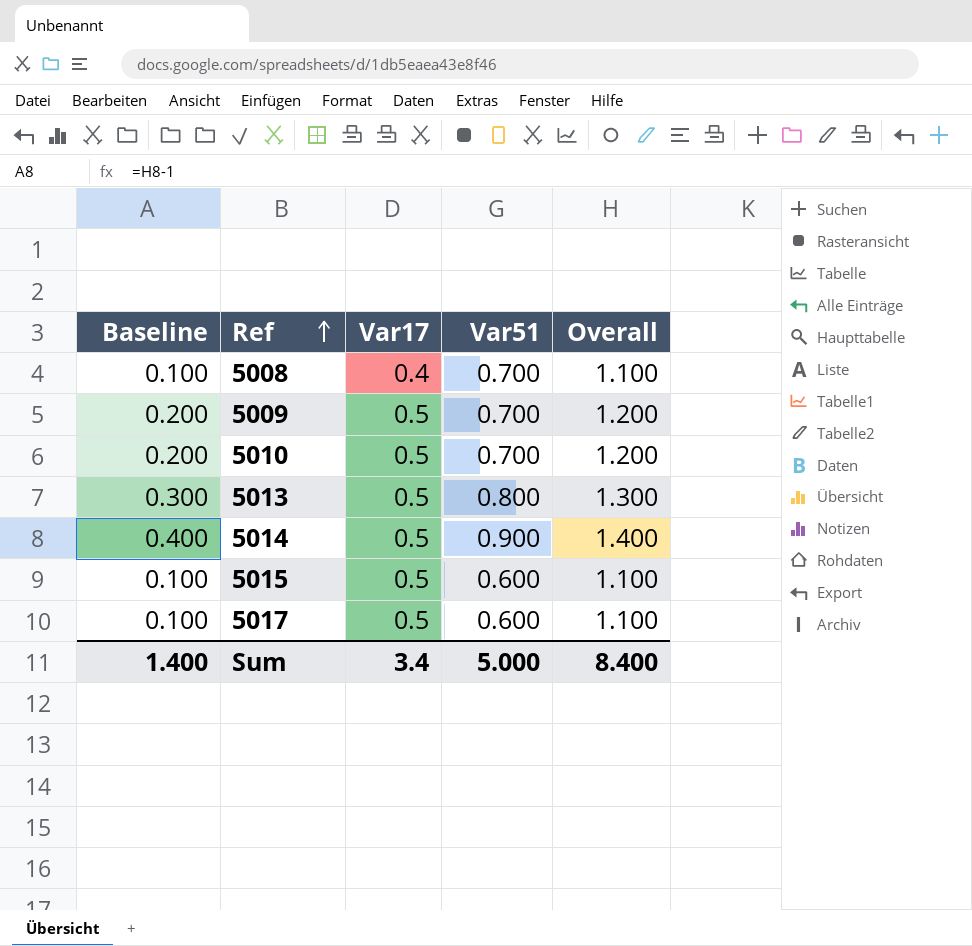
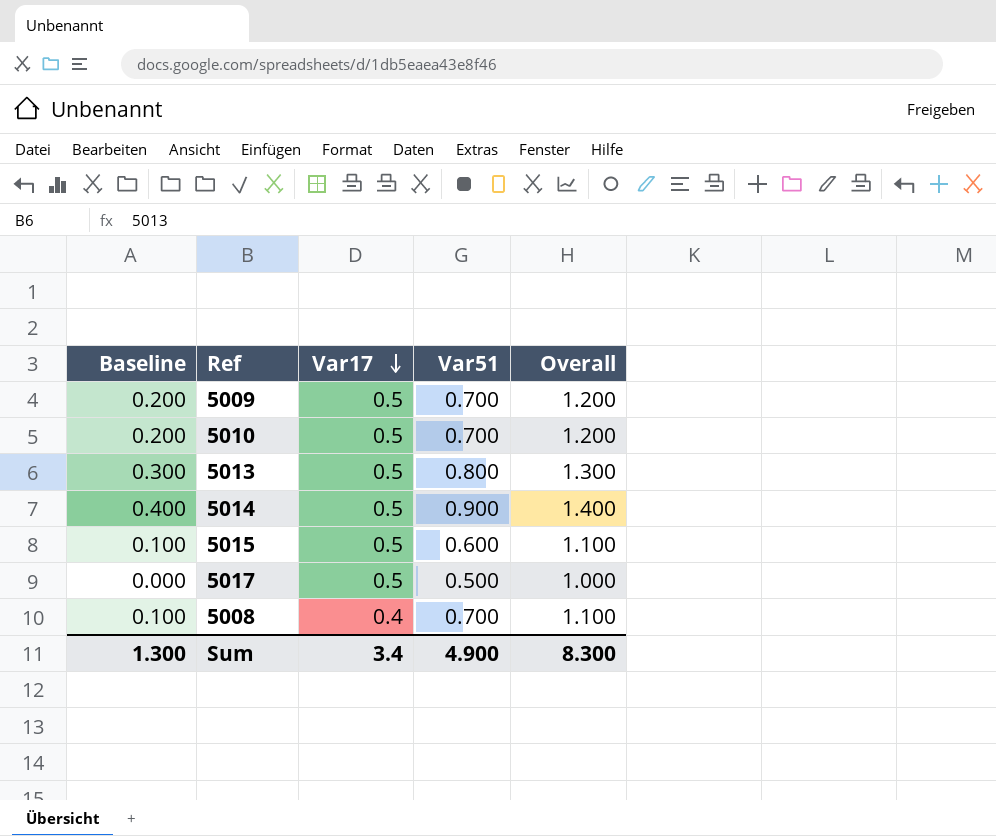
row order: Ref ascending -> Var17 descending
5017 | Baseline: 0.100 -> 0.000
5017 | Var51: 0.600 -> 0.500
5017 | Overall: 1.100 -> 1.000
Sum | Baseline: 1.400 -> 1.300
Sum | Var51: 5.000 -> 4.900
Sum | Overall: 8.400 -> 8.300

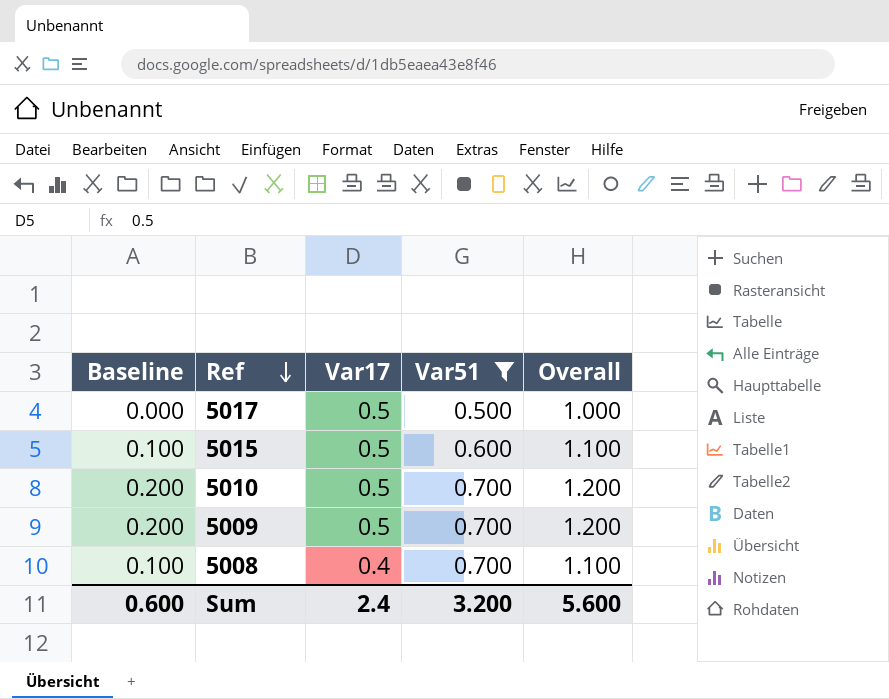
filter: none -> Var51 <= 0.700
row order: Var17 descending -> Ref descending
Sum | Baseline: 1.300 -> 0.600
Sum | Var17: 3.4 -> 2.4
Sum | Var51: 4.900 -> 3.200
Sum | Overall: 8.300 -> 5.600

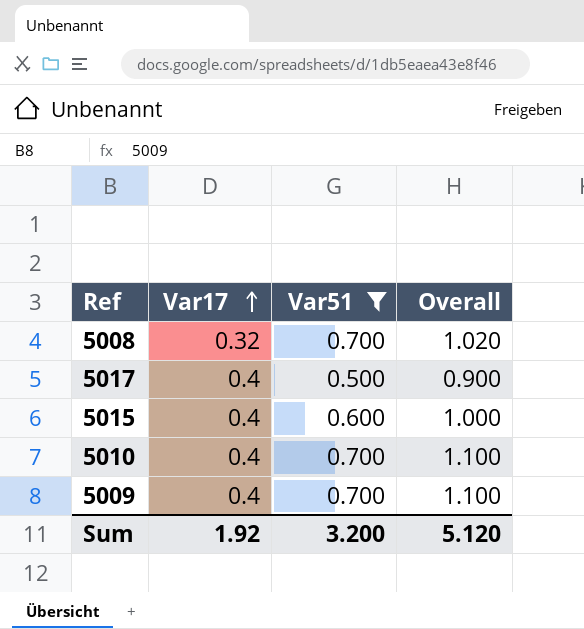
row order: Ref descending -> Var17 ascending
column Baseline | formula: [Overall] - 1 -> none
5008 | Var17: 0.4 -> 0.32
5008 | Overall: 1.100 -> 1.020
5017 | Var17: 0.5 -> 0.4
5017 | Overall: 1.000 -> 0.900
5015 | Var17: 0.5 -> 0.4
5015 | Overall: 1.100 -> 1.000
5010 | Var17: 0.5 -> 0.4
5010 | Overall: 1.200 -> 1.100
5009 | Var17: 0.5 -> 0.4
5009 | Overall: 1.200 -> 1.100
Sum | Var17: 2.4 -> 1.92
Sum | Overall: 5.600 -> 5.120

